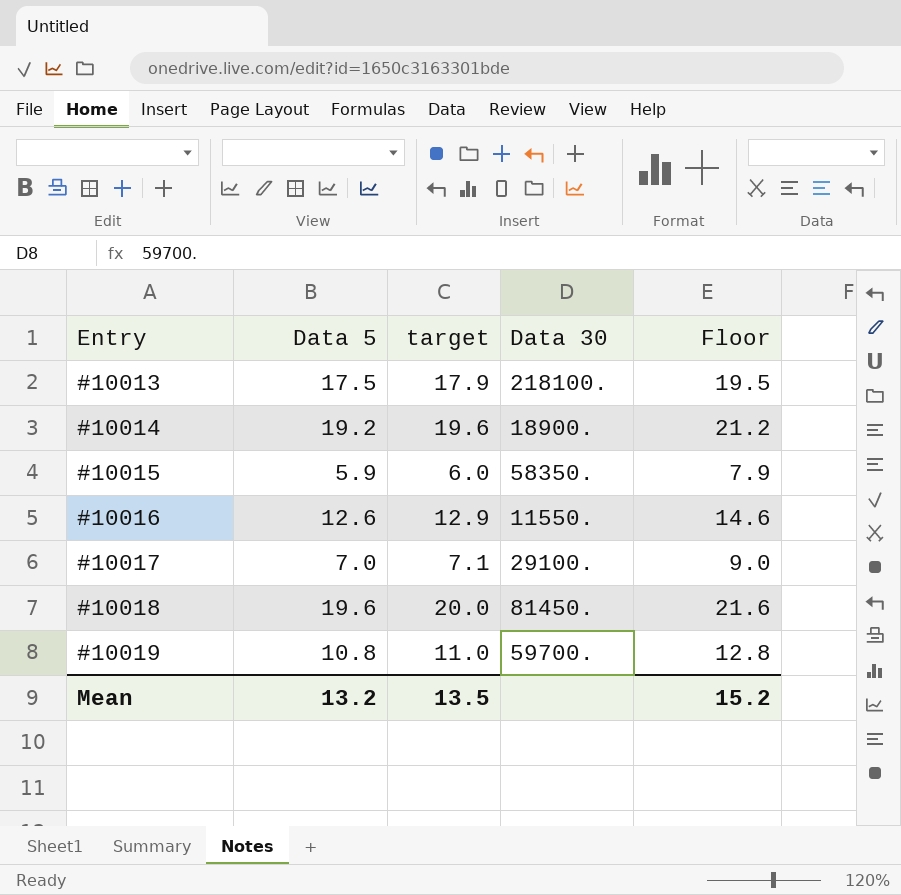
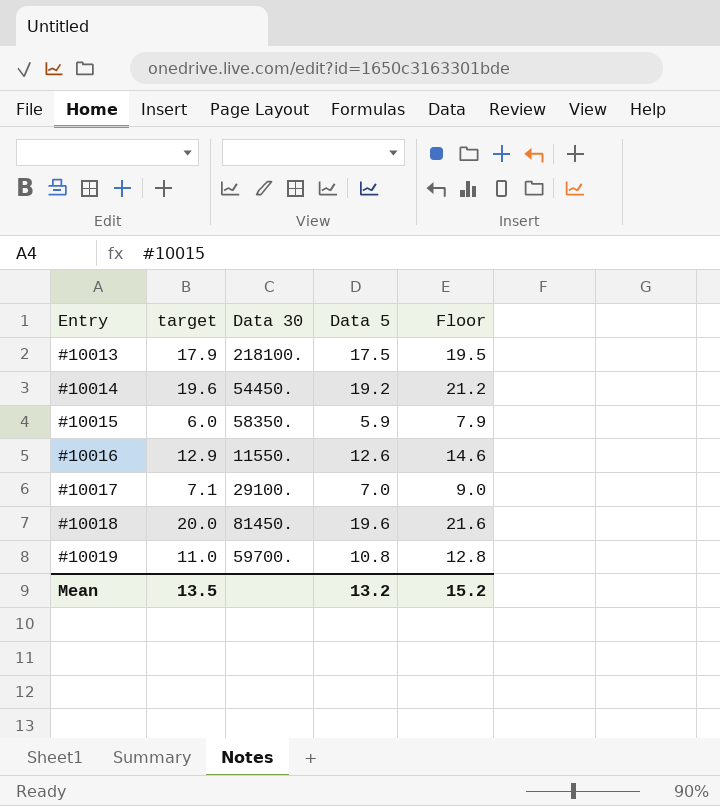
column Data 5 | position: 2 -> 4
#10014 | Data 30: 18900. -> 54450.

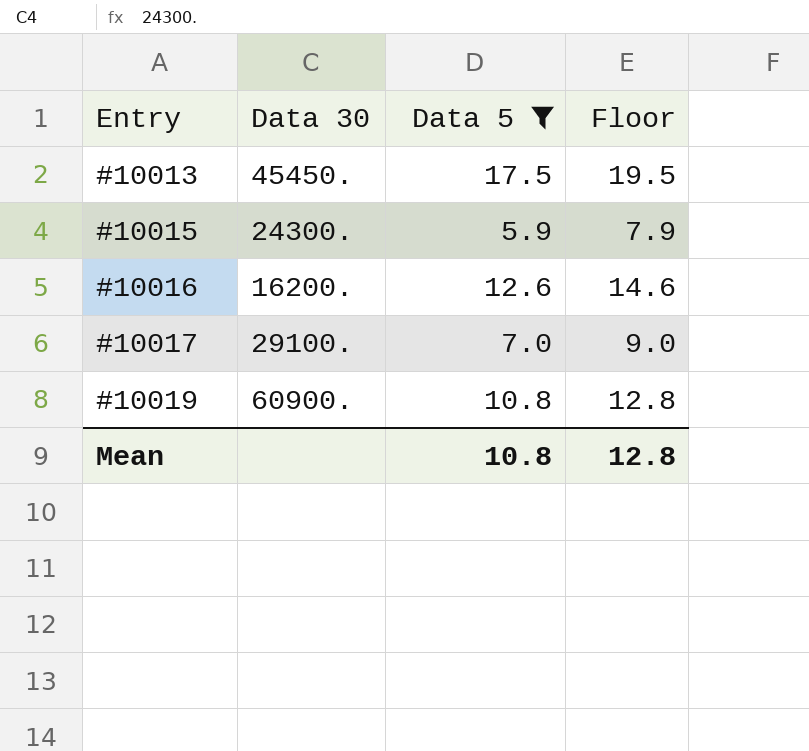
filter: none -> Data 5 <= 17.5
column target | formula: [Data 5] * 1.02 -> none
#10013 | Data 30: 218100. -> 45450.
#10015 | Data 30: 58350. -> 24300.
#10016 | Data 30: 11550. -> 16200.
#10019 | Data 30: 59700. -> 60900.
Mean | Data 5: 13.2 -> 10.8
Mean | Floor: 15.2 -> 12.8

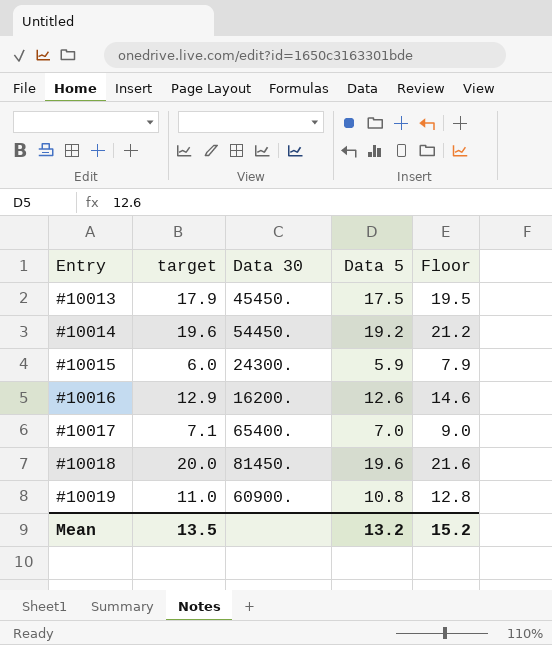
filter: Data 5 <= 17.5 -> none
column target | formula: none -> [Data 5] * 1.02
#10017 | Data 30: 29100. -> 65400.
Mean | Data 5: 10.8 -> 13.2
Mean | Floor: 12.8 -> 15.2

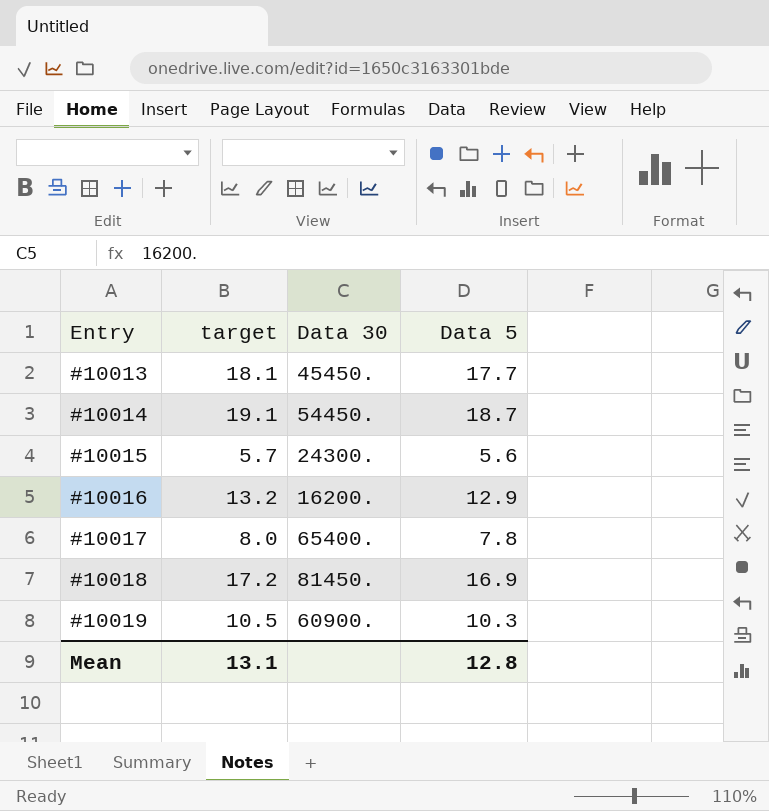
column Floor | formula: [Data 5] + 2 -> none
#10013 | target: 17.9 -> 18.1
#10013 | Data 5: 17.5 -> 17.7
#10014 | target: 19.6 -> 19.1
#10014 | Data 5: 19.2 -> 18.7
#10015 | target: 6.0 -> 5.7
#10015 | Data 5: 5.9 -> 5.6
#10016 | target: 12.9 -> 13.2
#10016 | Data 5: 12.6 -> 12.9
#10017 | target: 7.1 -> 8.0
#10017 | Data 5: 7.0 -> 7.8
#10018 | target: 20.0 -> 17.2
#10018 | Data 5: 19.6 -> 16.9
#10019 | target: 11.0 -> 10.5
#10019 | Data 5: 10.8 -> 10.3
Mean | target: 13.5 -> 13.1
Mean | Data 5: 13.2 -> 12.8

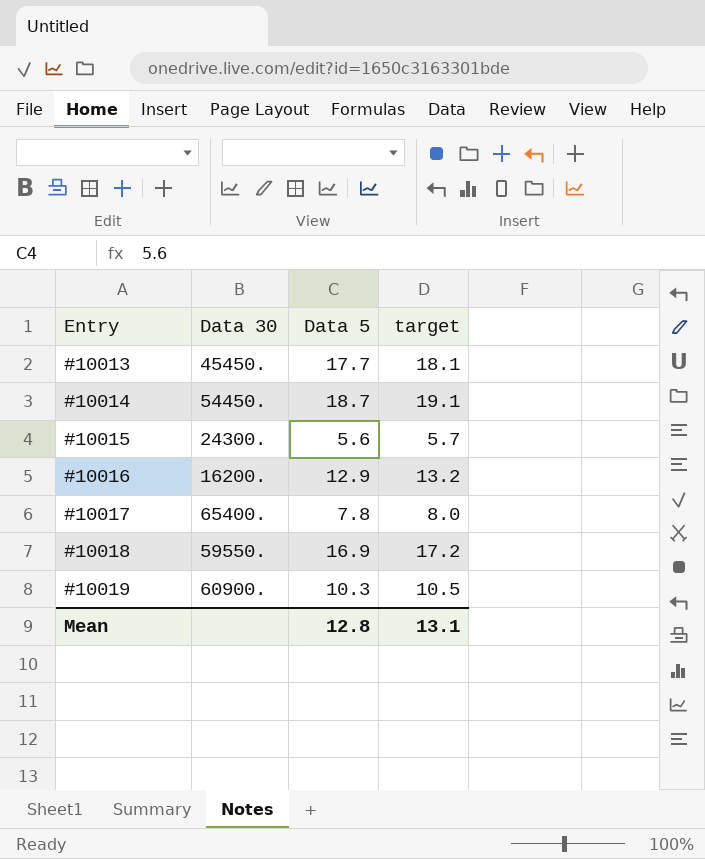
column target | position: 2 -> 4
#10018 | Data 30: 81450. -> 59550.

